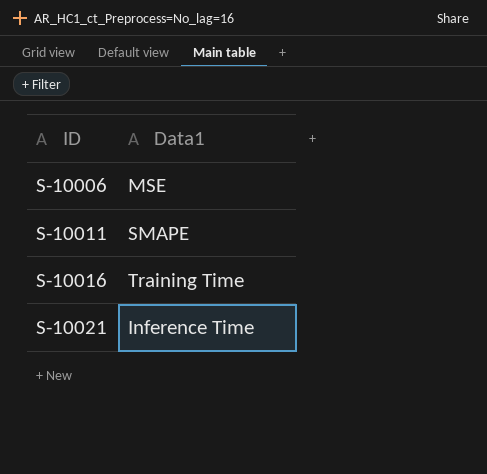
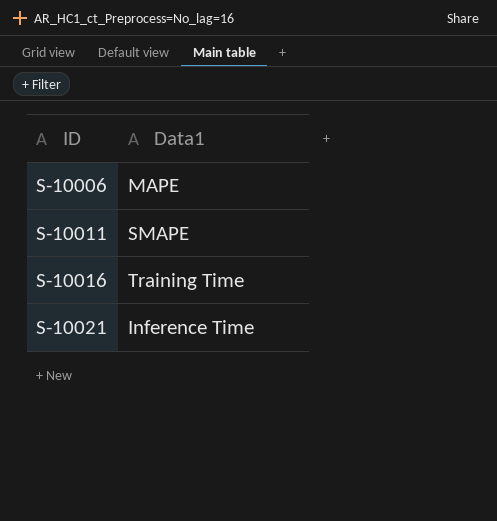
S-10006 | Data1: MSE -> MAPE

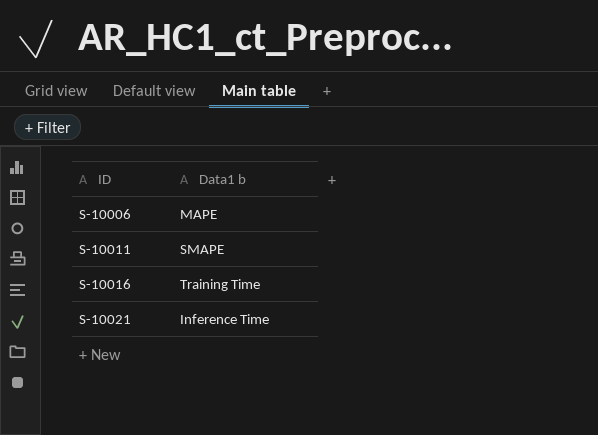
column name: Data1 -> Data1 b

